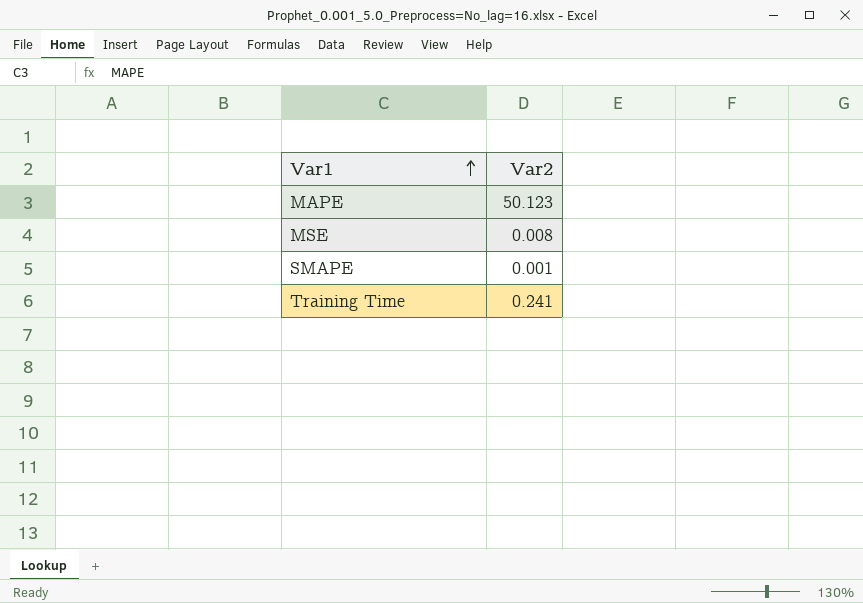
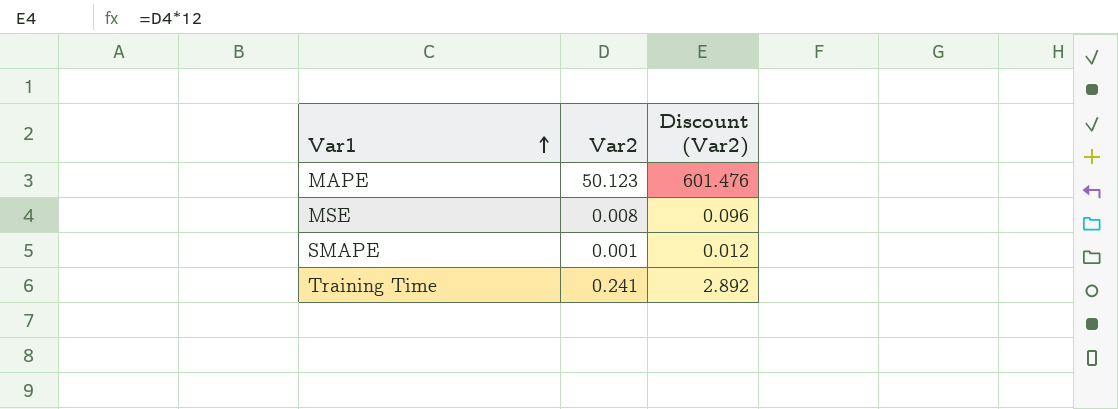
column Discount (Var2) | formula: none -> [Var2] * 12

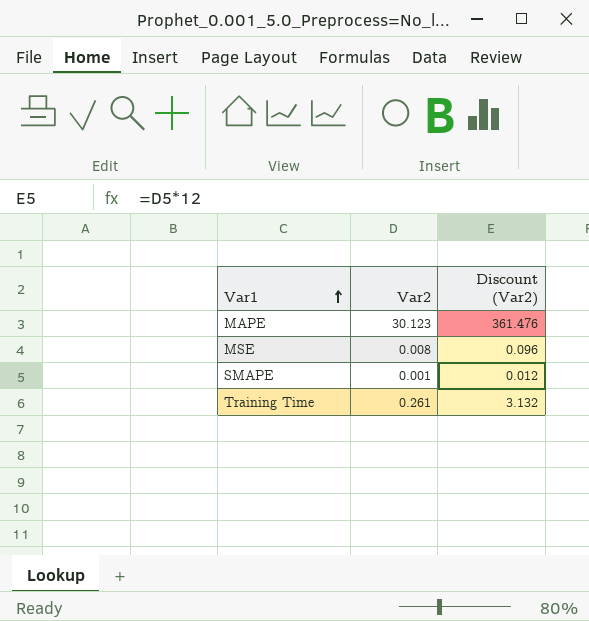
MAPE | Var2: 50.123 -> 30.123
MAPE | Discount (Var2): 601.476 -> 361.476
Training Time | Var2: 0.241 -> 0.261
Training Time | Discount (Var2): 2.892 -> 3.132

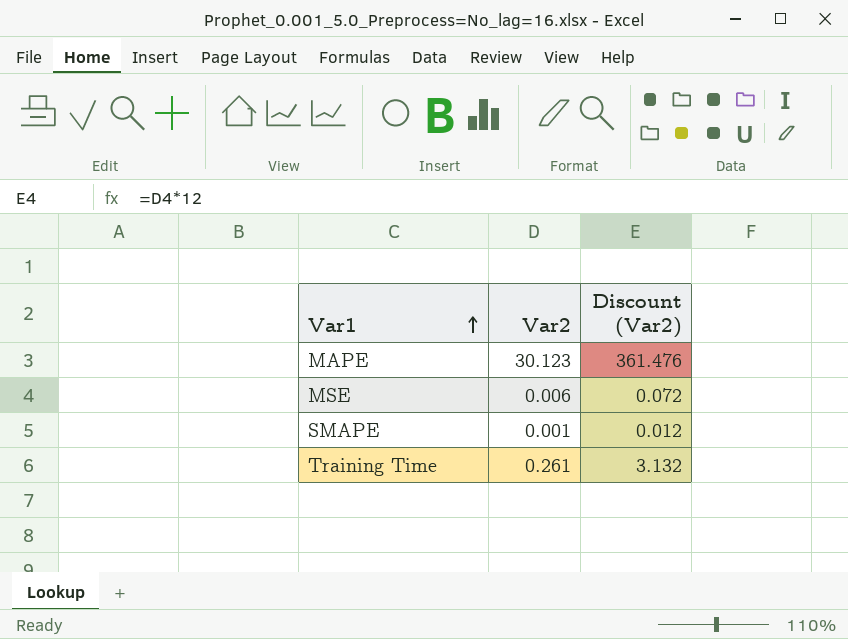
MSE | Var2: 0.008 -> 0.006
MSE | Discount (Var2): 0.096 -> 0.072

